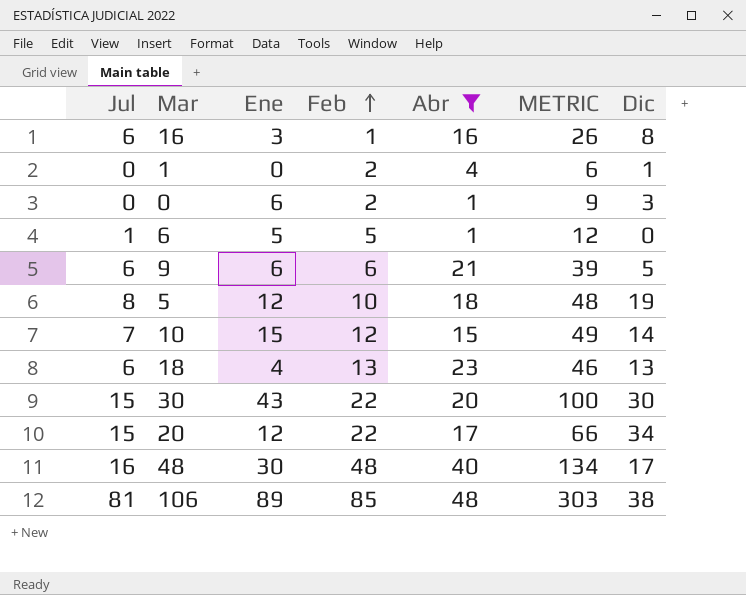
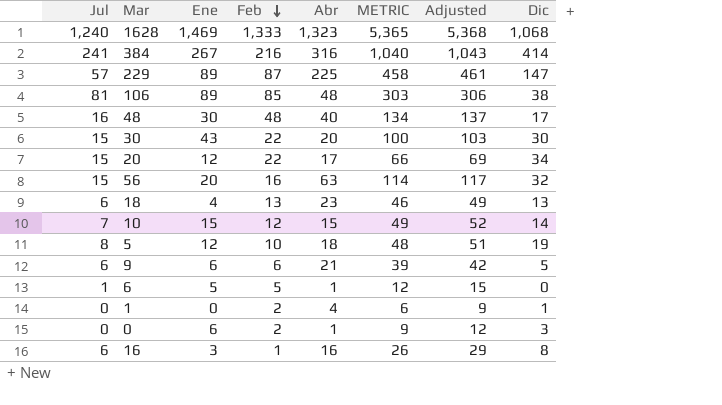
filter: Abr <= 48 -> none
row order: Feb ascending -> Feb descending
column Adjusted | formula: none -> [METRIC] + 3

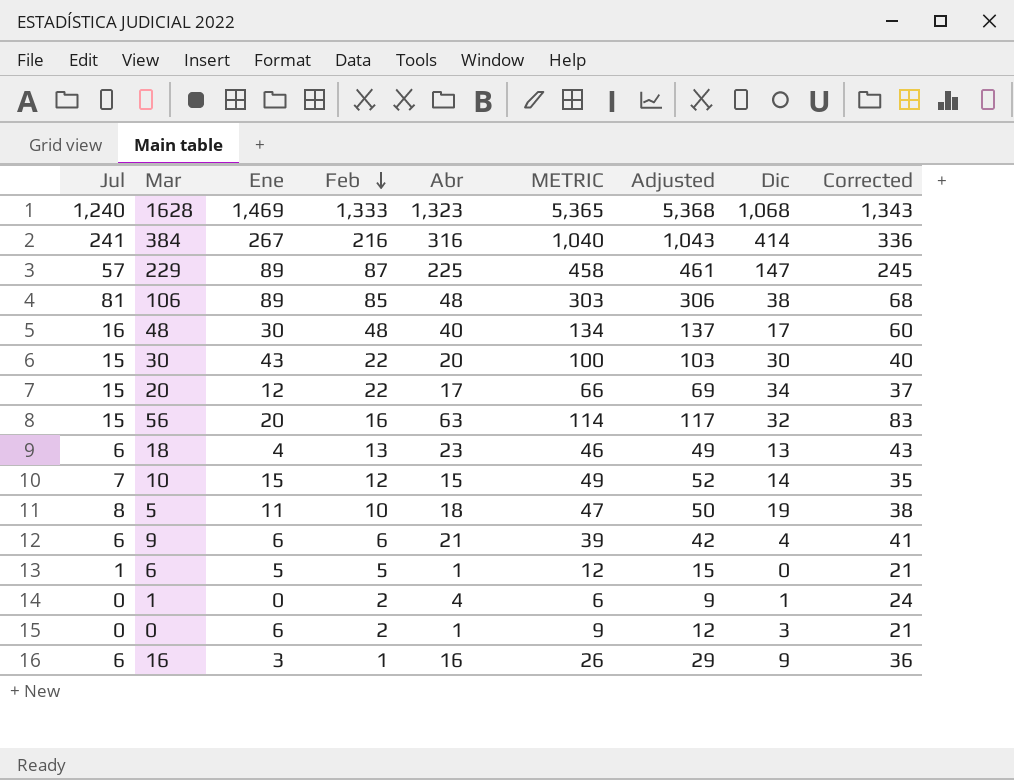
column Corrected | formula: none -> [Abr] + 20
5 | Ene: 12 -> 11
5 | METRIC: 48 -> 47
5 | Adjusted: 51 -> 50
9 | Dic: 5 -> 4
16 | Dic: 8 -> 9

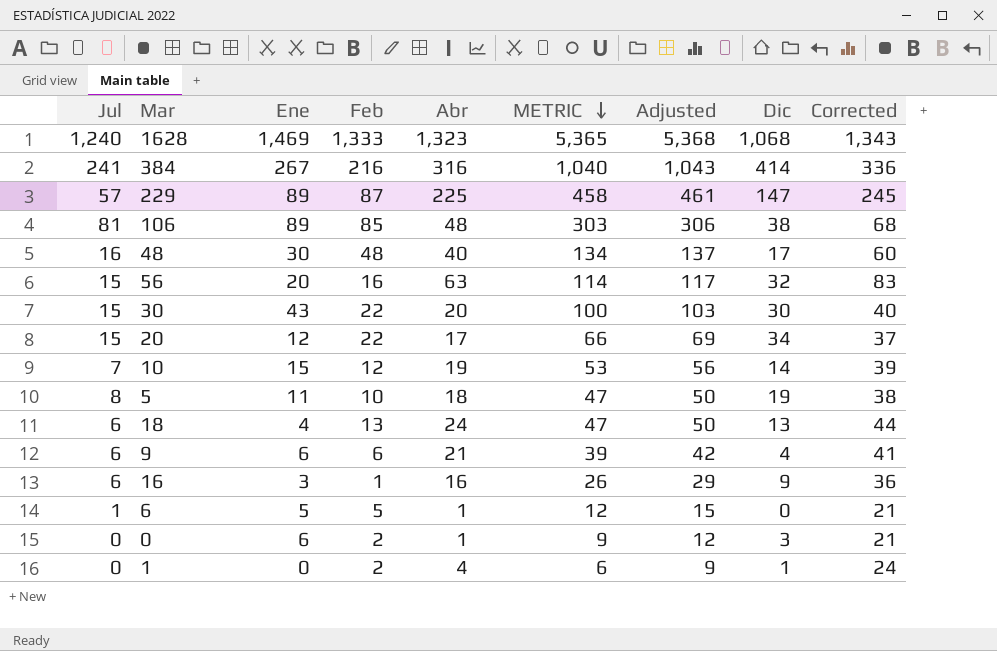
row order: Feb descending -> METRIC descending
10 | Abr: 15 -> 19
10 | METRIC: 49 -> 53
10 | Adjusted: 52 -> 56
10 | Corrected: 35 -> 39
18 | Abr: 23 -> 24
18 | METRIC: 46 -> 47
18 | Adjusted: 49 -> 50
18 | Corrected: 43 -> 44

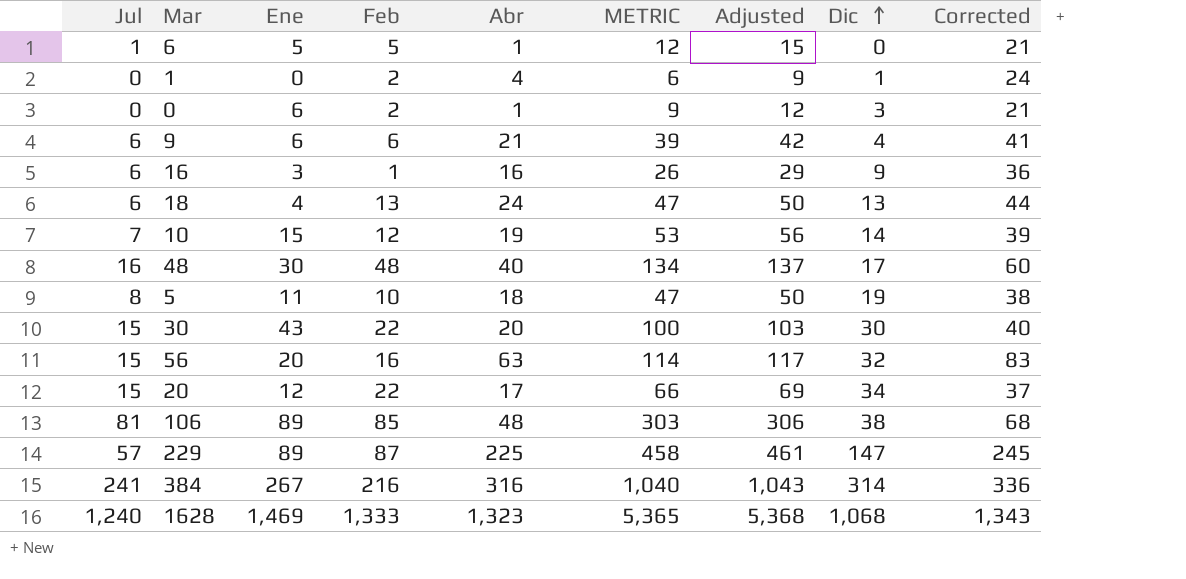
row order: METRIC descending -> Dic ascending
384 | Dic: 414 -> 314

